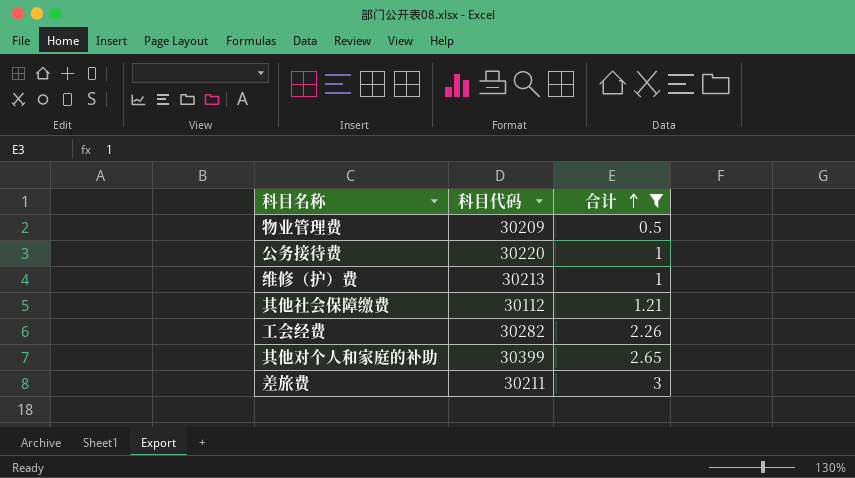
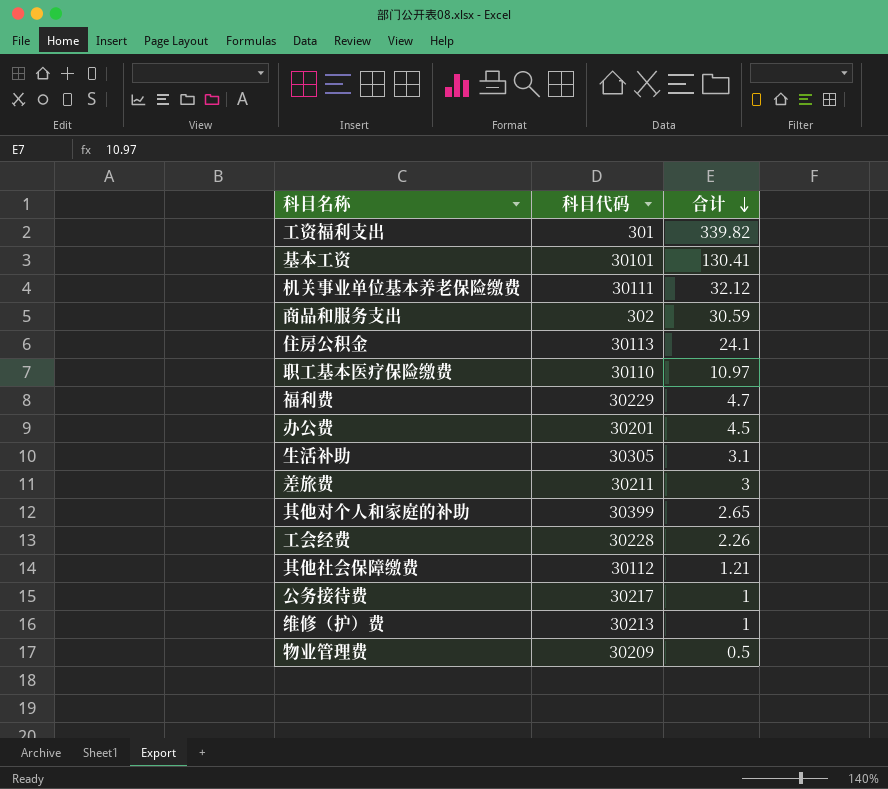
filter: 合计 <= 3 -> none
row order: 合计 ascending -> 合计 descending
工会经费 | 科目代码: 30282 -> 30228
公务接待费 | 科目代码: 30220 -> 30217

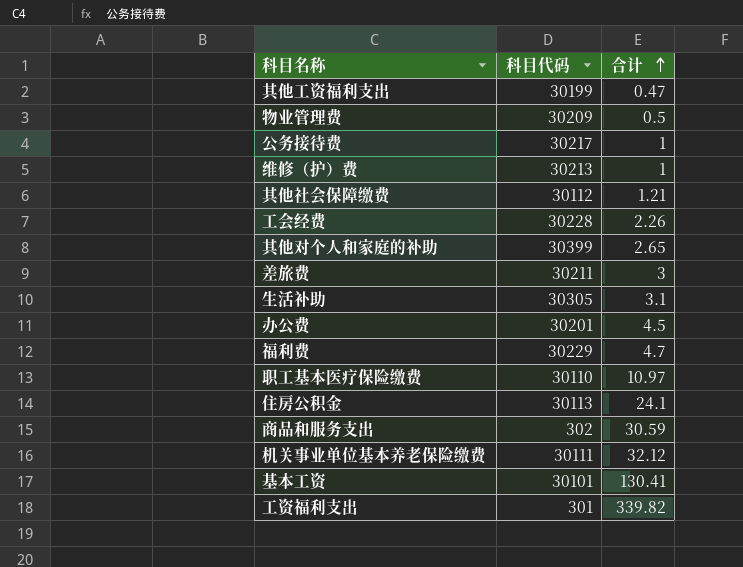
row order: 合计 descending -> 合计 ascending
row 其他工资福利支出: none -> 30199 | 0.47

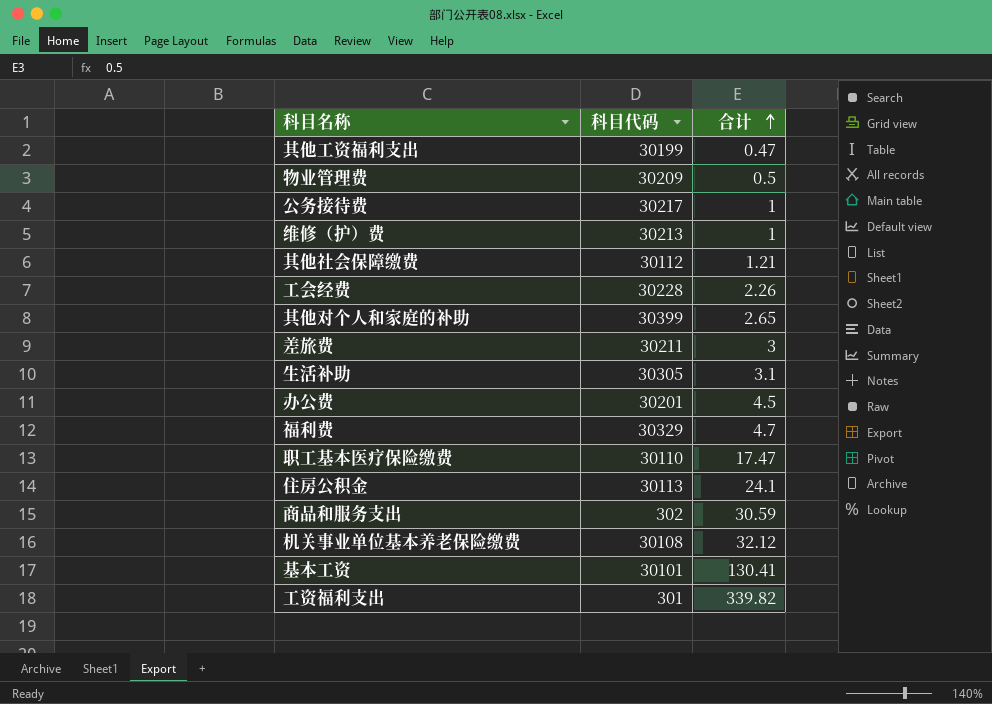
福利费 | 科目代码: 30229 -> 30329
职工基本医疗保险缴费 | 合计: 10.97 -> 17.47
机关事业单位基本养老保险缴费 | 科目代码: 30111 -> 30108

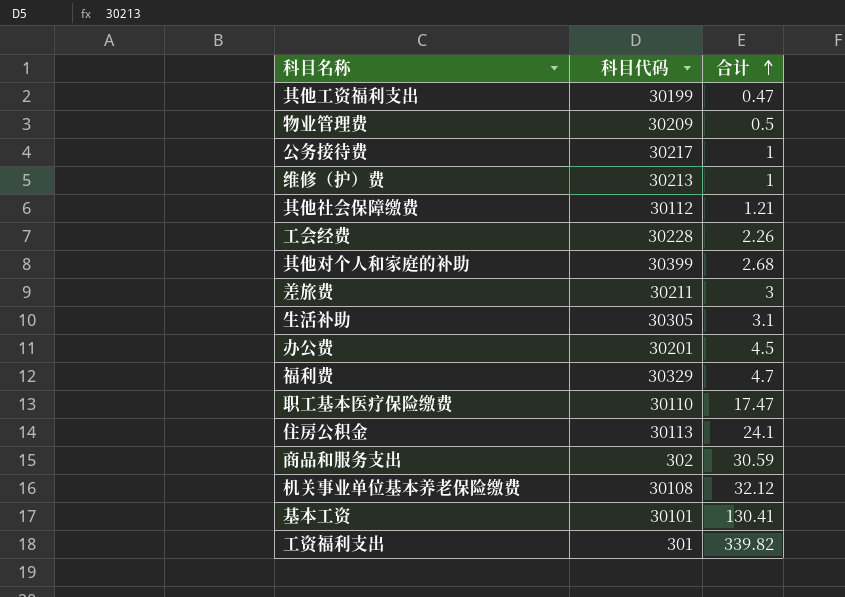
其他对个人和家庭的补助 | 合计: 2.65 -> 2.68

